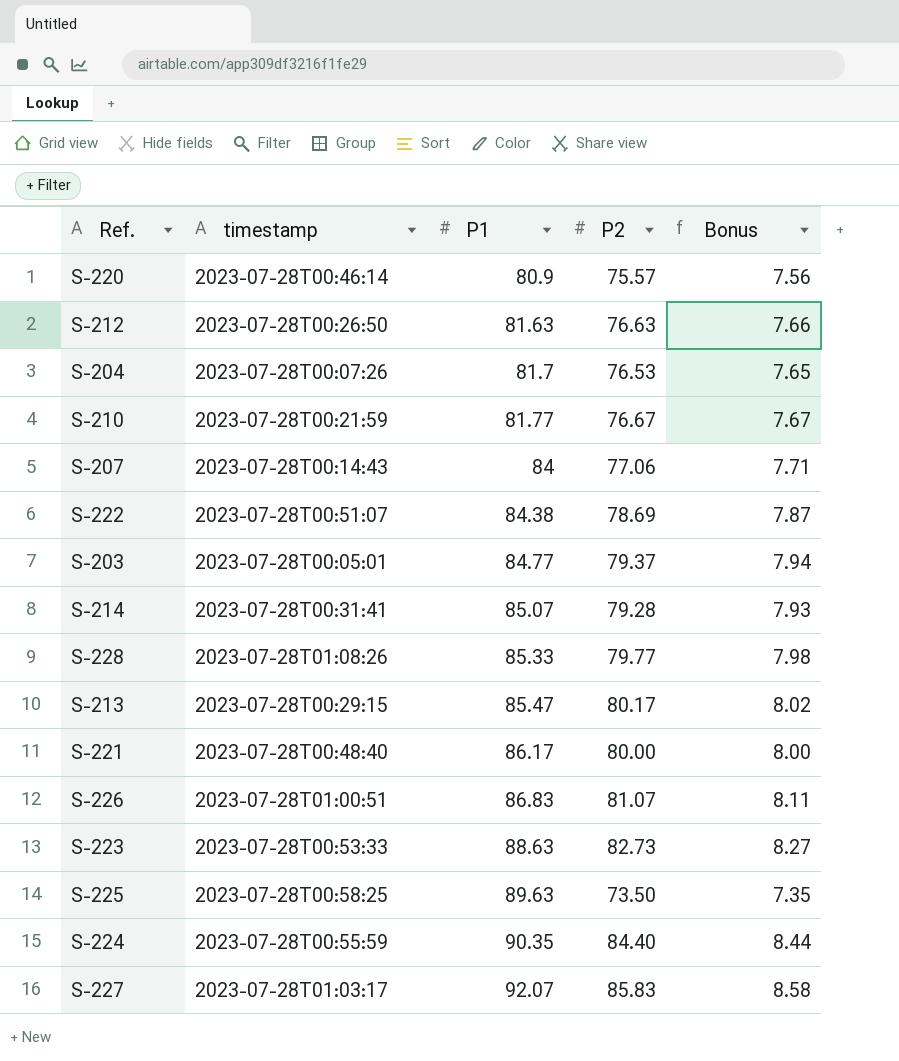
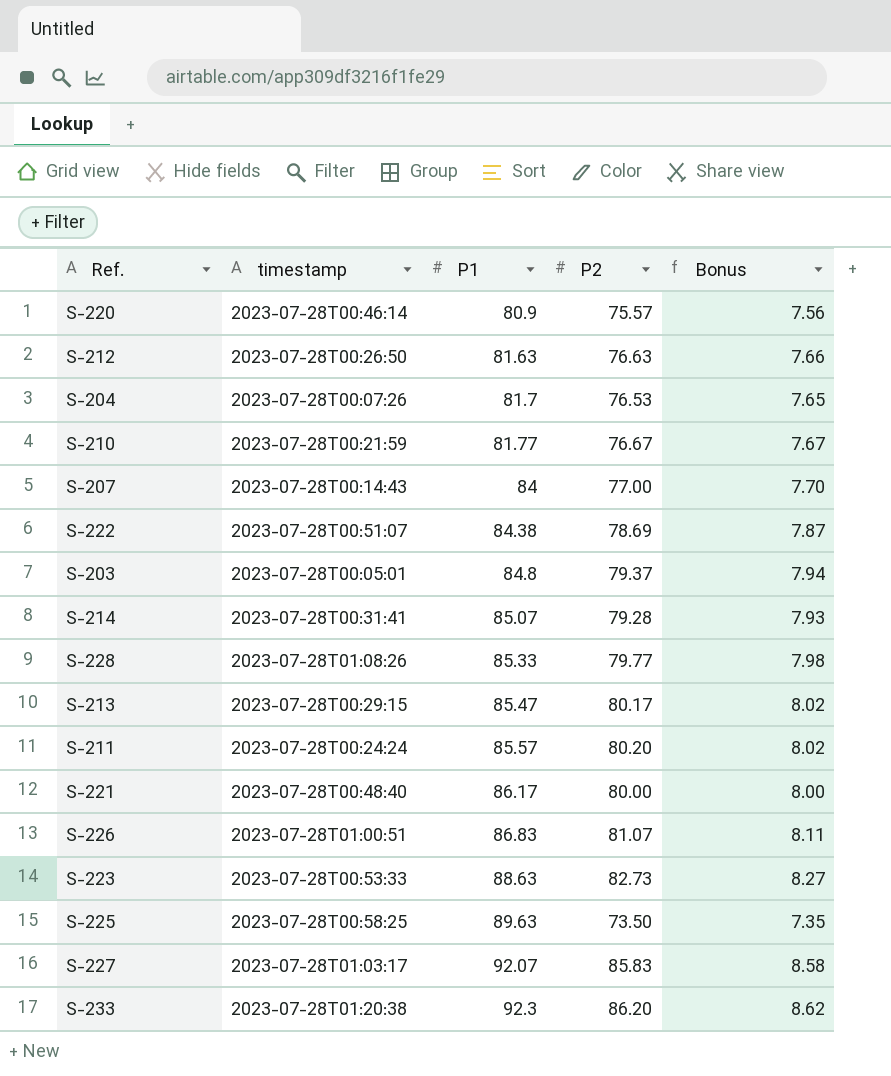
row S-224: 2023-07-28T00:55:59 | 90.35 | 84.40 | 8.44 -> none
S-207 | P2: 77.06 -> 77.00
S-207 | Bonus: 7.71 -> 7.70
S-203 | P1: 84.77 -> 84.8
row S-211: none -> 2023-07-28T00:24:24 | 85.57 | 80.20 | 8.02
row S-233: none -> 2023-07-28T01:20:38 | 92.3 | 86.20 | 8.62

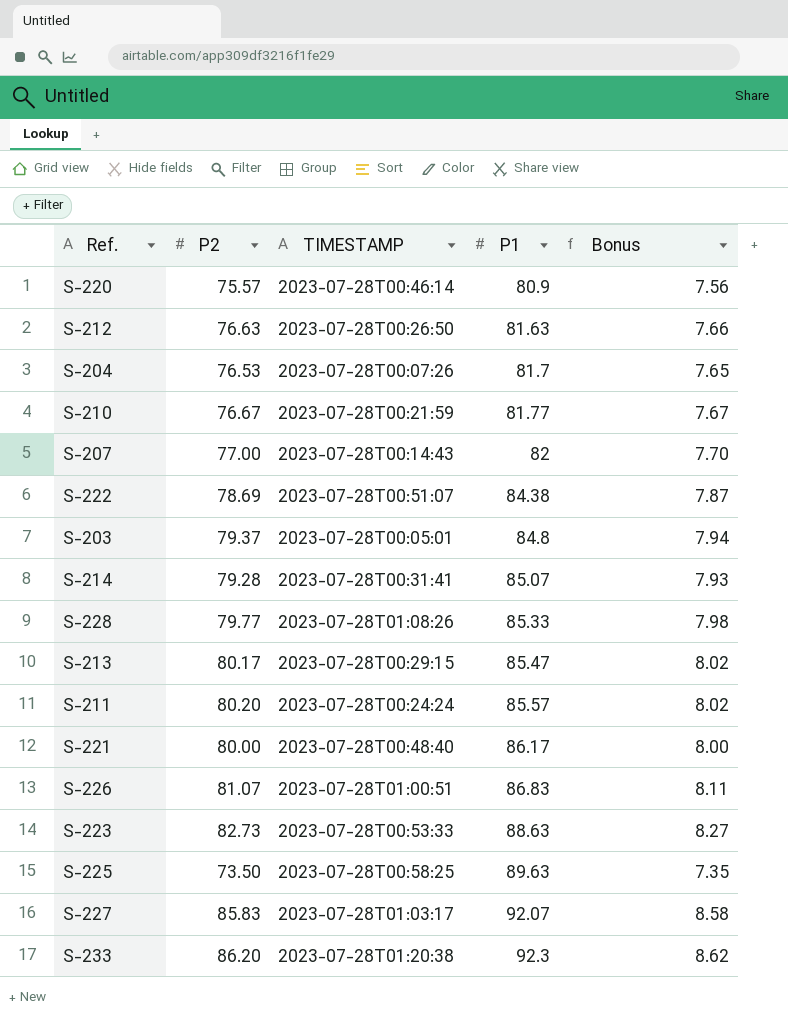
column P2 | position: 4 -> 2
column name: timestamp -> TIMESTAMP
S-207 | P1: 84 -> 82

